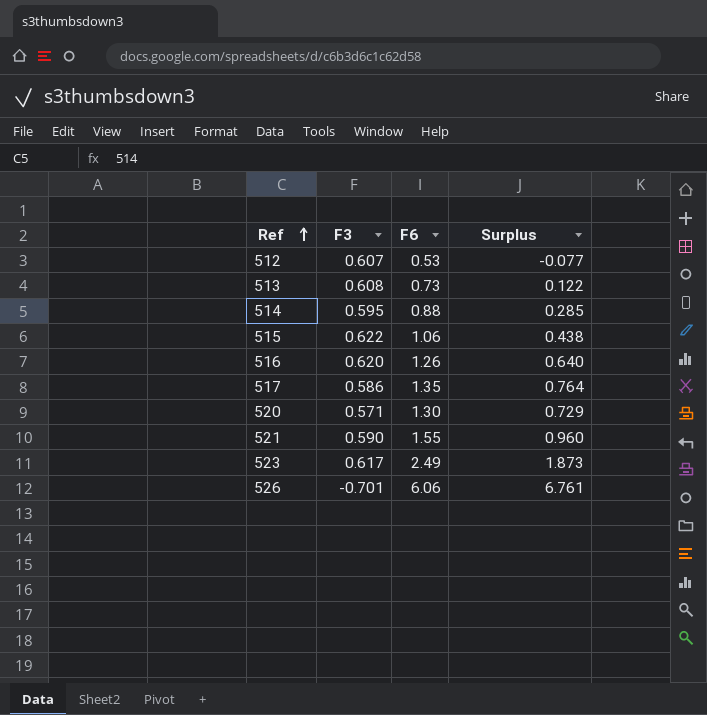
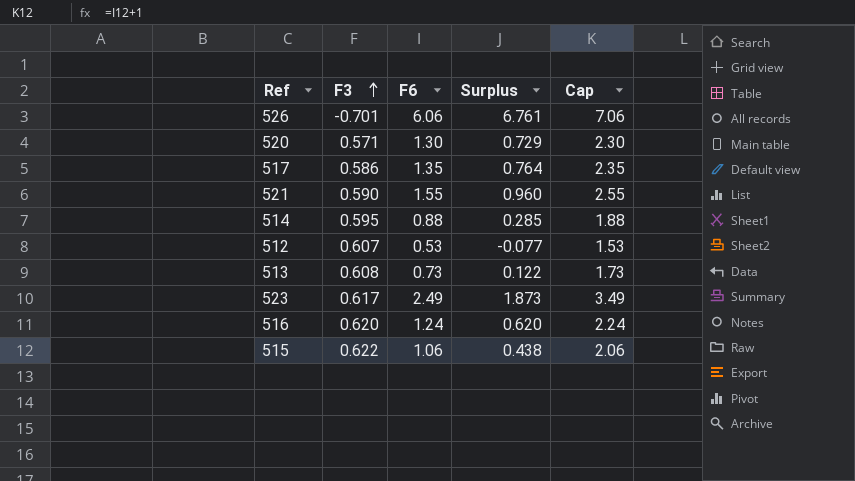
row order: Ref ascending -> F3 ascending
column Cap | formula: none -> [F6] + 1
516 | F6: 1.26 -> 1.24
516 | Surplus: 0.640 -> 0.620

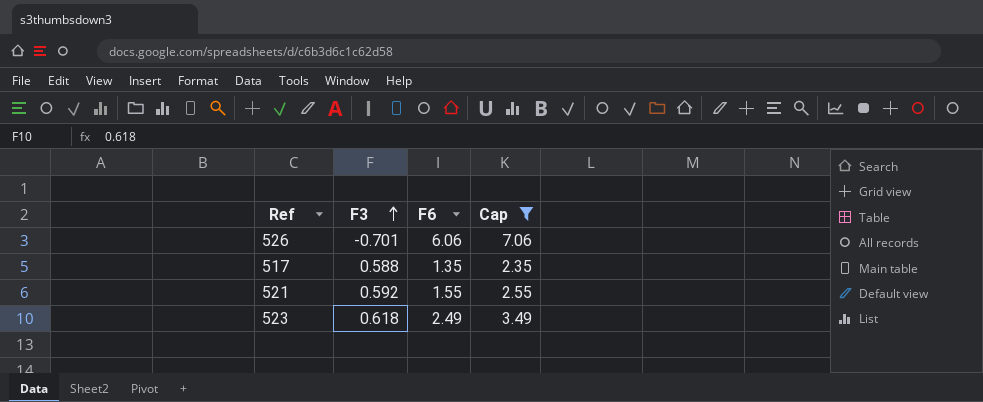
filter: none -> Cap >= 2.35
column Surplus | formula: [F6] - [F3] -> none
517 | F3: 0.586 -> 0.588
521 | F3: 0.590 -> 0.592
523 | F3: 0.617 -> 0.618

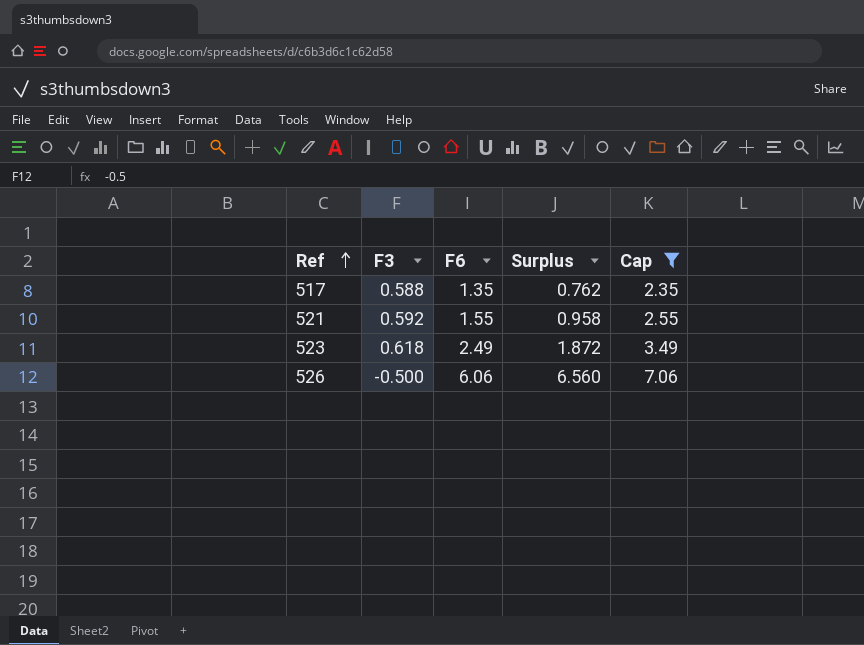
row order: F3 ascending -> Ref ascending
column Surplus | formula: none -> [F6] - [F3]
526 | F3: -0.701 -> -0.500

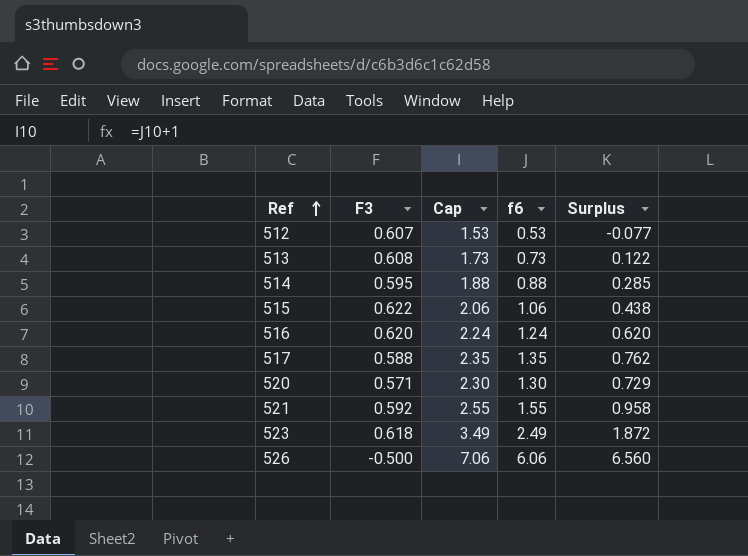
filter: Cap >= 2.35 -> none
column Cap | position: 5 -> 3
column name: F6 -> f6

